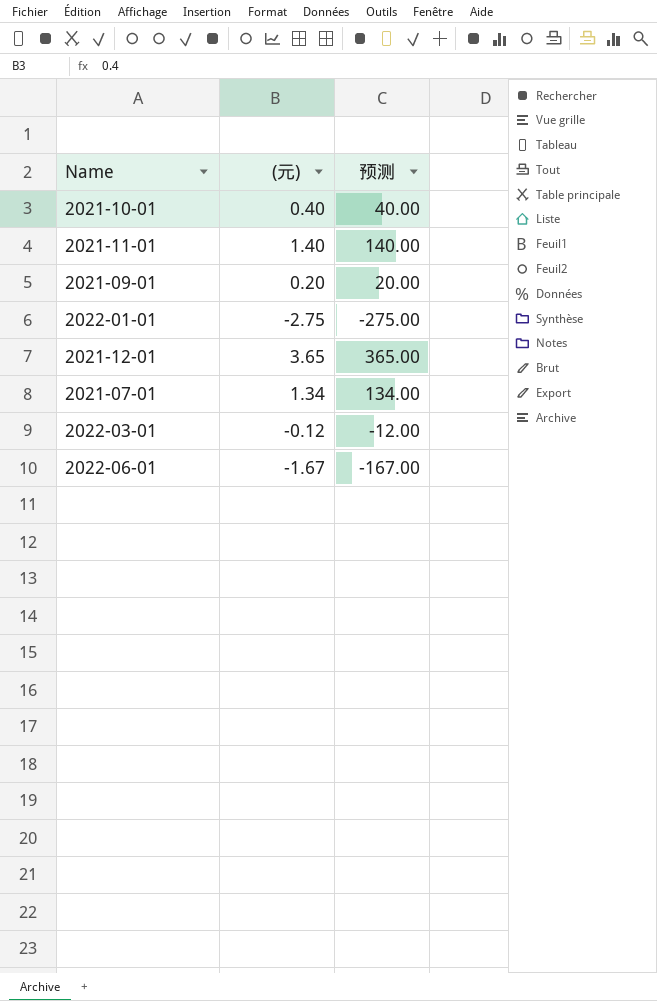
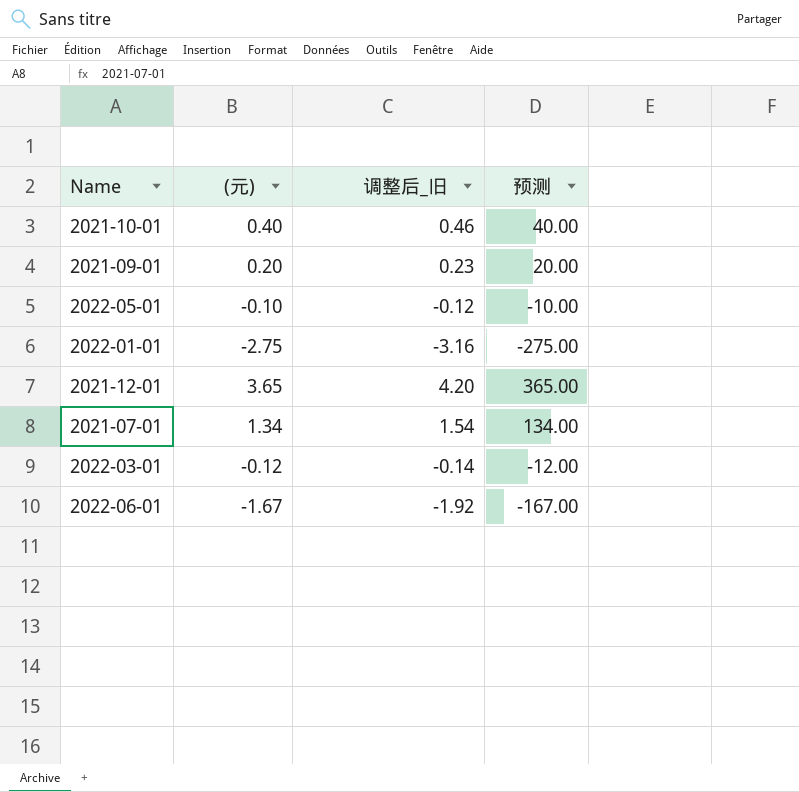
column 调整后_旧 | formula: none -> [(元)] * 1.15
row 2021-11-01: 1.40 | 140.00 -> none
row 2022-05-01: none -> -0.10 | -0.12 | -10.00

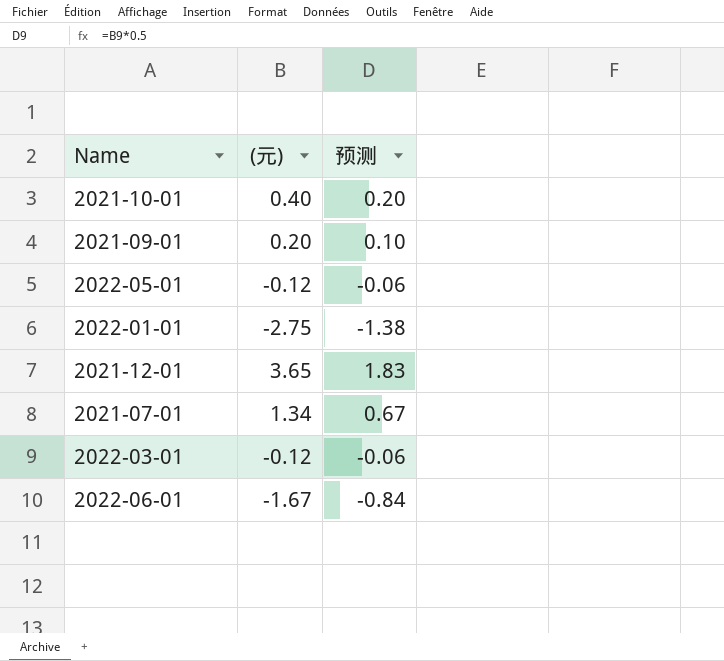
column 调整后_旧 | formula: [(元)] * 1.15 -> none
column 预测 | formula: [(元)] * 100 -> [(元)] * 0.5
2022-05-01 | (元): -0.10 -> -0.12

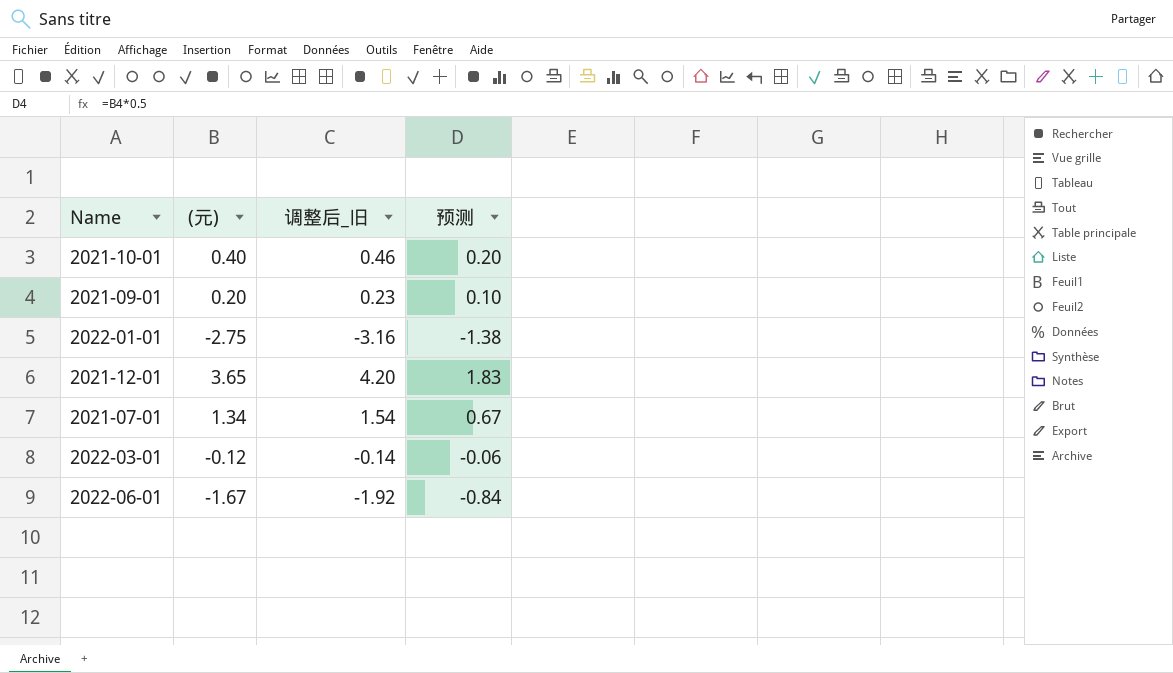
column 调整后_旧 | formula: none -> [(元)] * 1.15
row 2022-05-01: -0.12 | -0.06 -> none

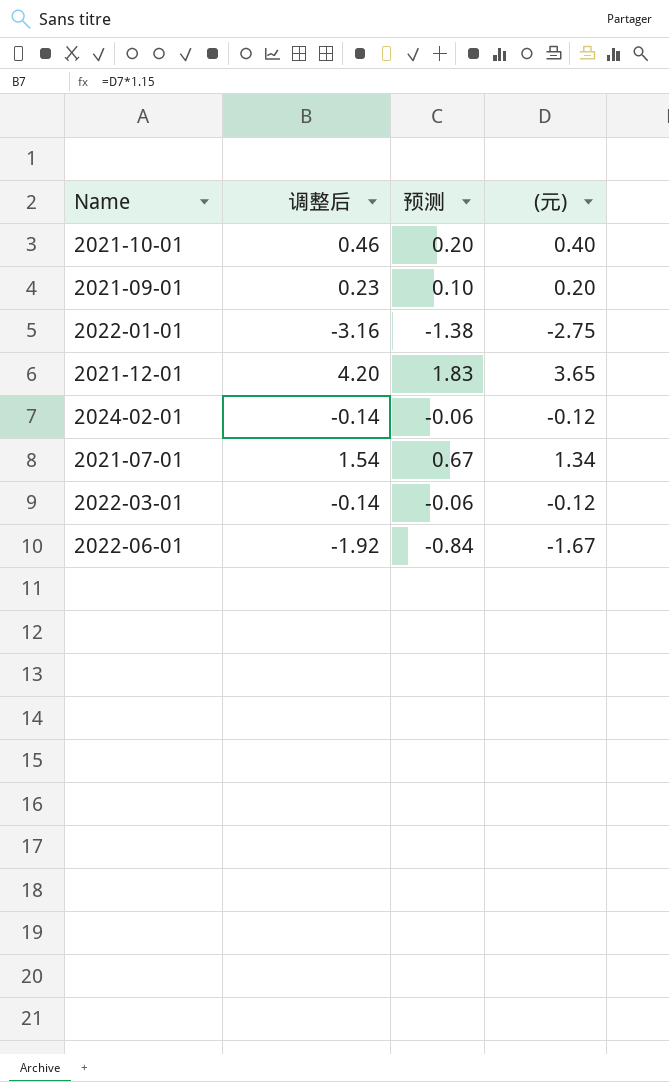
column name: 调整后_旧 -> 调整后
column (元) | position: 2 -> 4
row 2024-02-01: none -> -0.14 | -0.06 | -0.12

